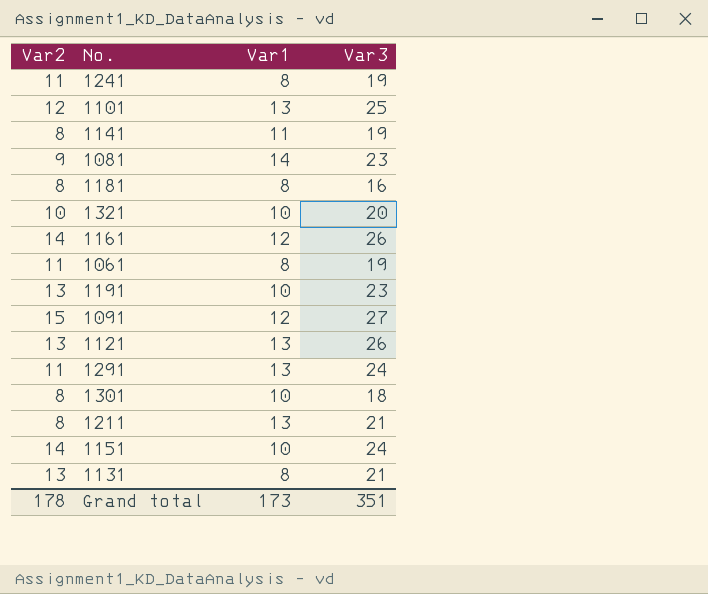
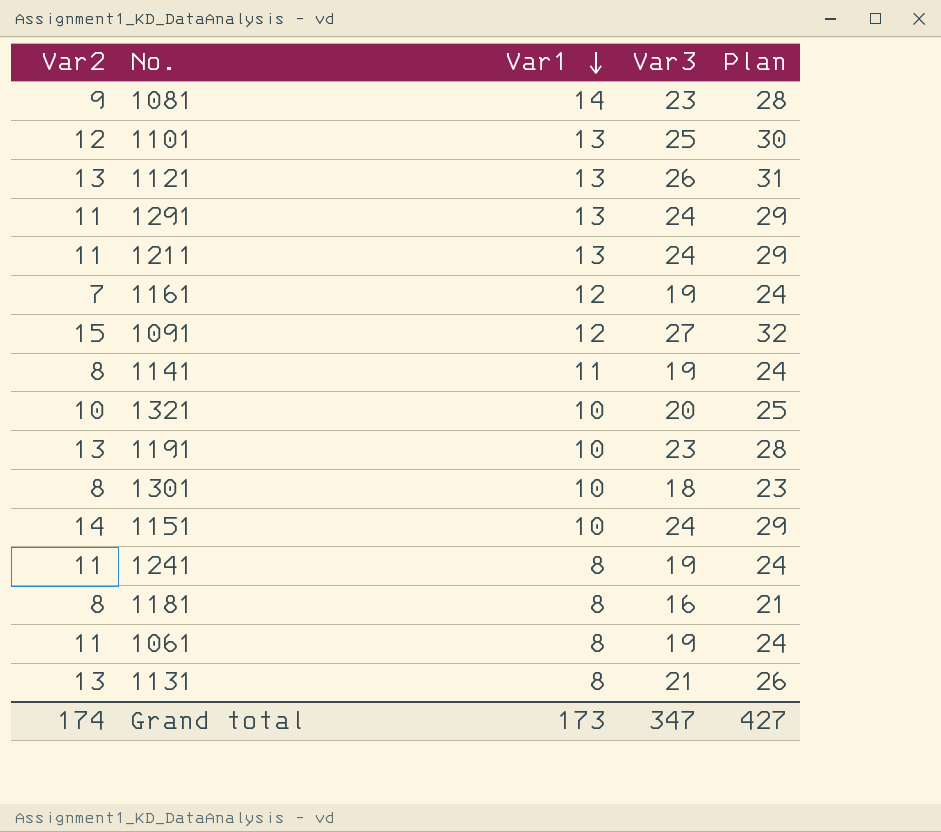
row order: none -> Var1 descending
column Plan | formula: none -> [Var3] + 5
1211 | Var2: 8 -> 11
1211 | Var3: 21 -> 24
1161 | Var2: 14 -> 7
1161 | Var3: 26 -> 19
Grand total | Var2: 178 -> 174
Grand total | Var3: 351 -> 347

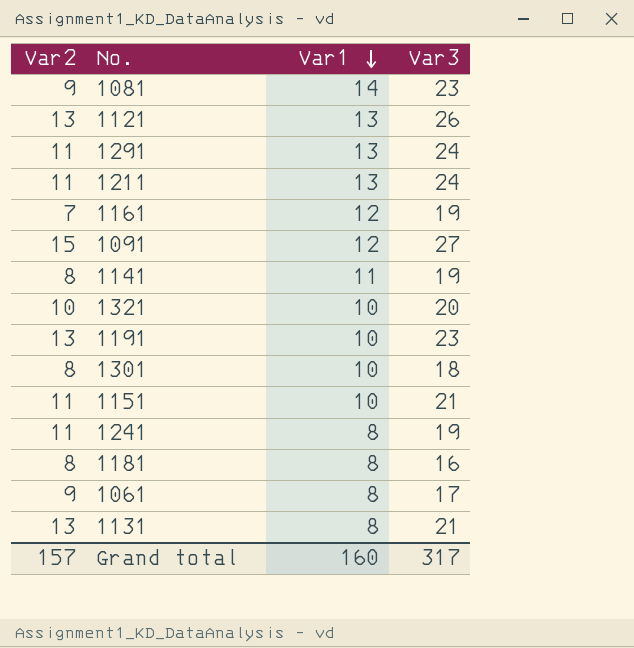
column Plan | formula: [Var3] + 5 -> none
row 1101: 12 | 13 | 25 | 30 -> none
1151 | Var2: 14 -> 11
1151 | Var3: 24 -> 21
1061 | Var2: 11 -> 9
1061 | Var3: 19 -> 17
Grand total | Var2: 174 -> 157
Grand total | Var1: 173 -> 160
Grand total | Var3: 347 -> 317

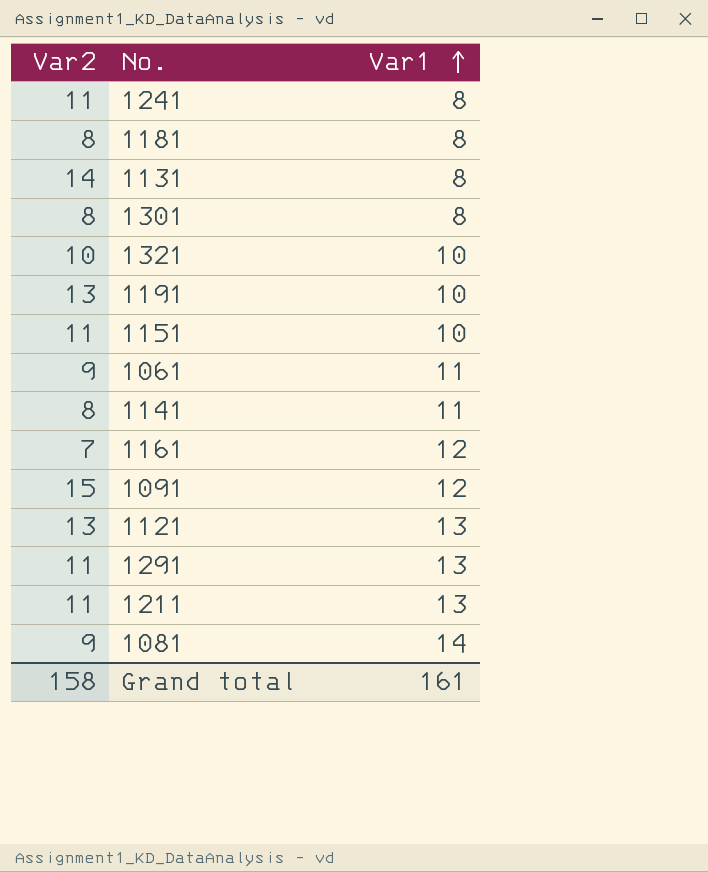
row order: Var1 descending -> Var1 ascending
column Var3 | formula: [Var2] + [Var1] -> none
1131 | Var2: 13 -> 14
1301 | Var1: 10 -> 8
1061 | Var1: 8 -> 11
Grand total | Var2: 157 -> 158
Grand total | Var1: 160 -> 161

